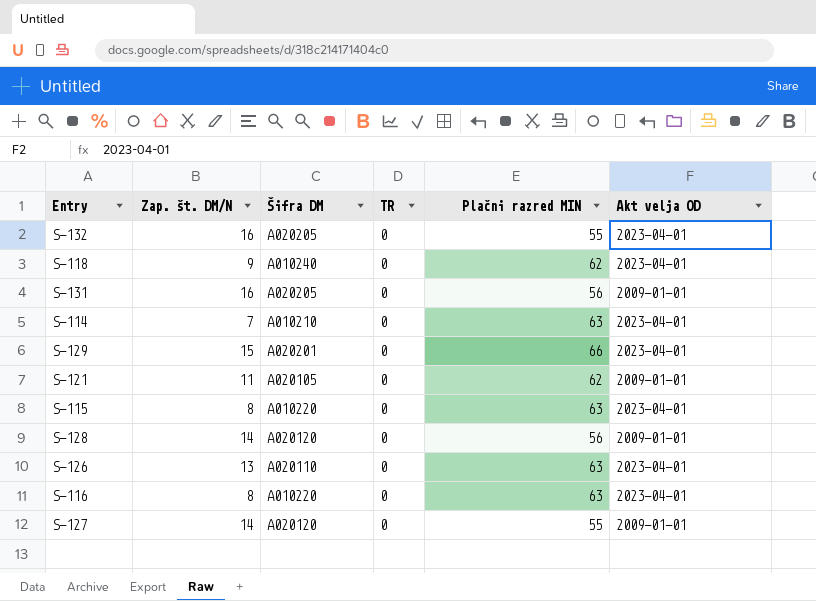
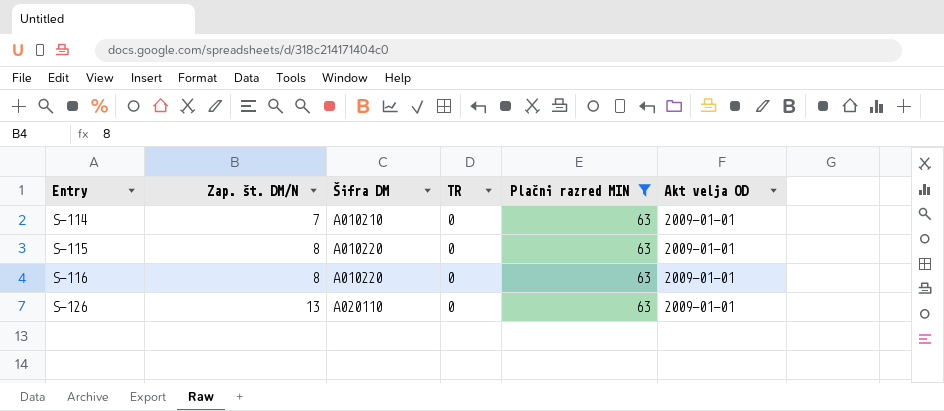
filter: none -> Plačni razred MIN = 63
row order: none -> Entry ascending
S-114 | Akt velja OD: 2023-04-01 -> 2009-01-01
S-115 | Akt velja OD: 2023-04-01 -> 2009-01-01
S-116 | Akt velja OD: 2023-04-01 -> 2009-01-01
S-126 | Akt velja OD: 2023-04-01 -> 2009-01-01

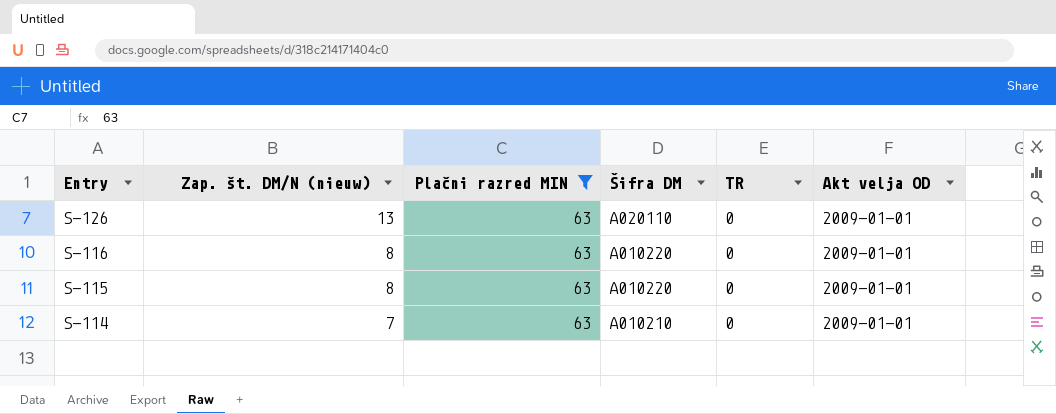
row order: Entry ascending -> Entry descending
column name: Zap. št. DM/N -> Zap. št. DM/N (nieuw)
column Plačni razred MIN | position: 5 -> 3

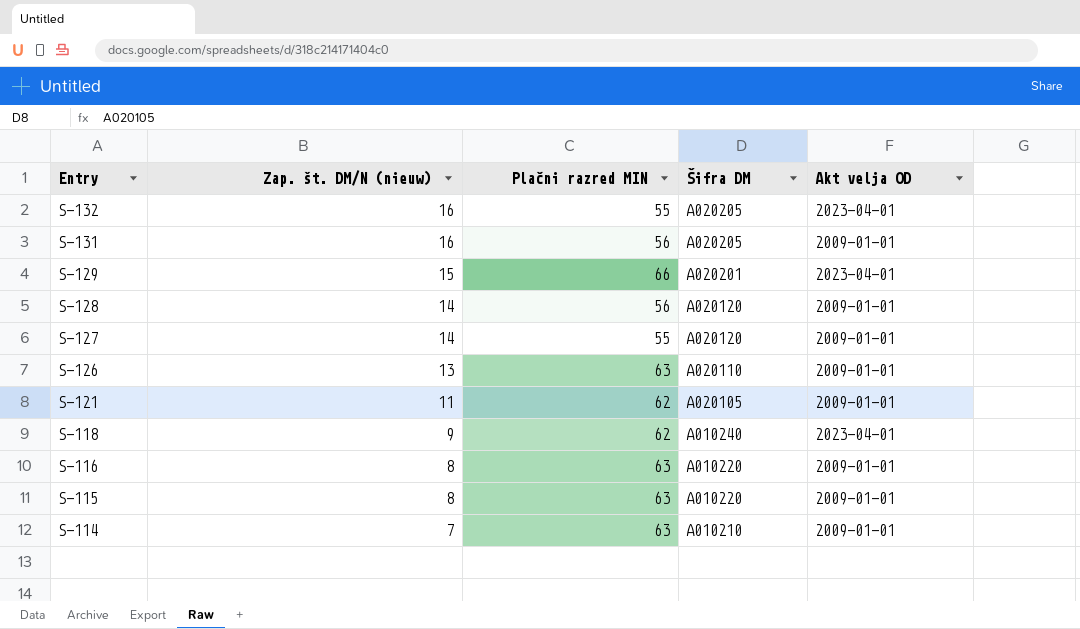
filter: Plačni razred MIN = 63 -> none
column TR | position: 5 -> none

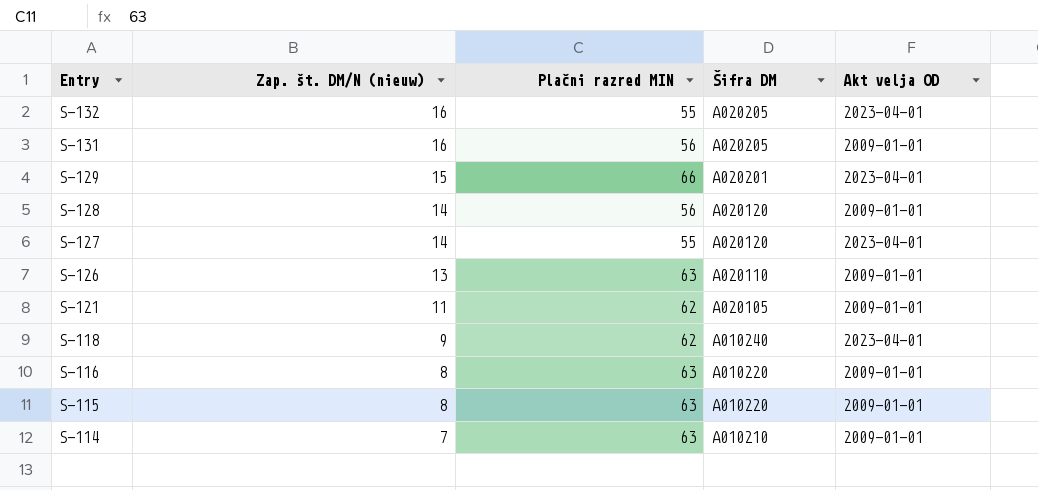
S-127 | Akt velja OD: 2009-01-01 -> 2023-04-01

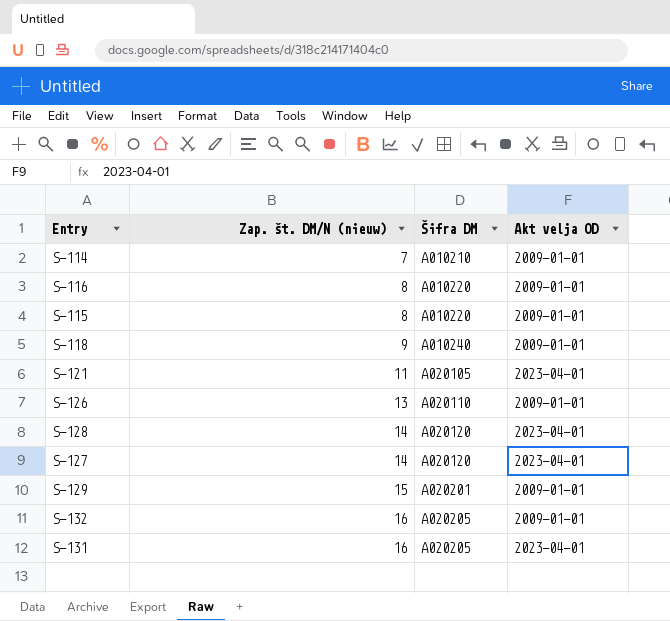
row order: Entry descending -> Zap. št. DM/N (nieuw) ascending
column Plačni razred MIN | position: 3 -> none
S-118 | Akt velja OD: 2023-04-01 -> 2009-01-01
S-121 | Akt velja OD: 2009-01-01 -> 2023-04-01
S-128 | Akt velja OD: 2009-01-01 -> 2023-04-01
S-129 | Akt velja OD: 2023-04-01 -> 2009-01-01
S-132 | Akt velja OD: 2023-04-01 -> 2009-01-01
S-131 | Akt velja OD: 2009-01-01 -> 2023-04-01

